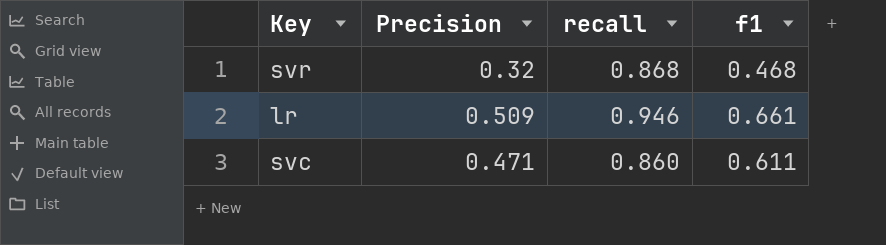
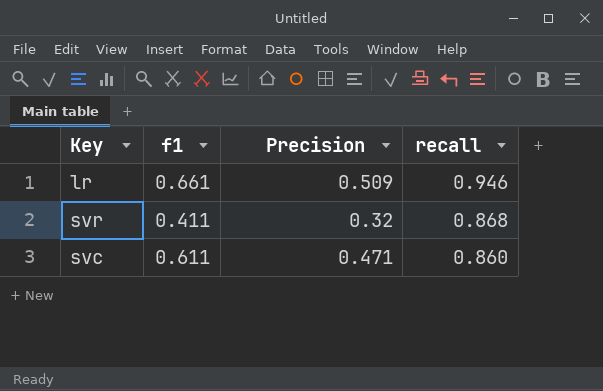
row order: none -> recall descending
column f1 | position: 4 -> 2
svr | f1: 0.468 -> 0.411

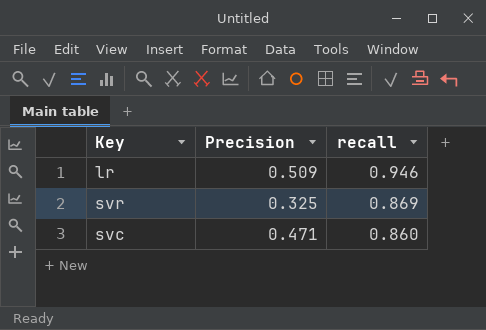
column f1 | position: 2 -> none
svr | Precision: 0.32 -> 0.325
svr | recall: 0.868 -> 0.869

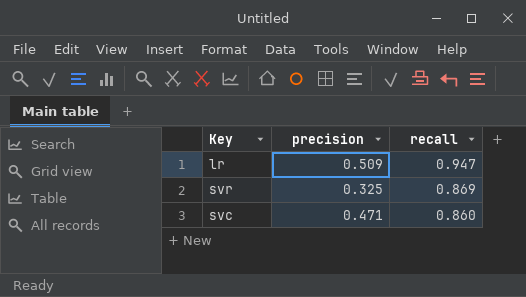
column name: Precision -> precision
lr | recall: 0.946 -> 0.947

